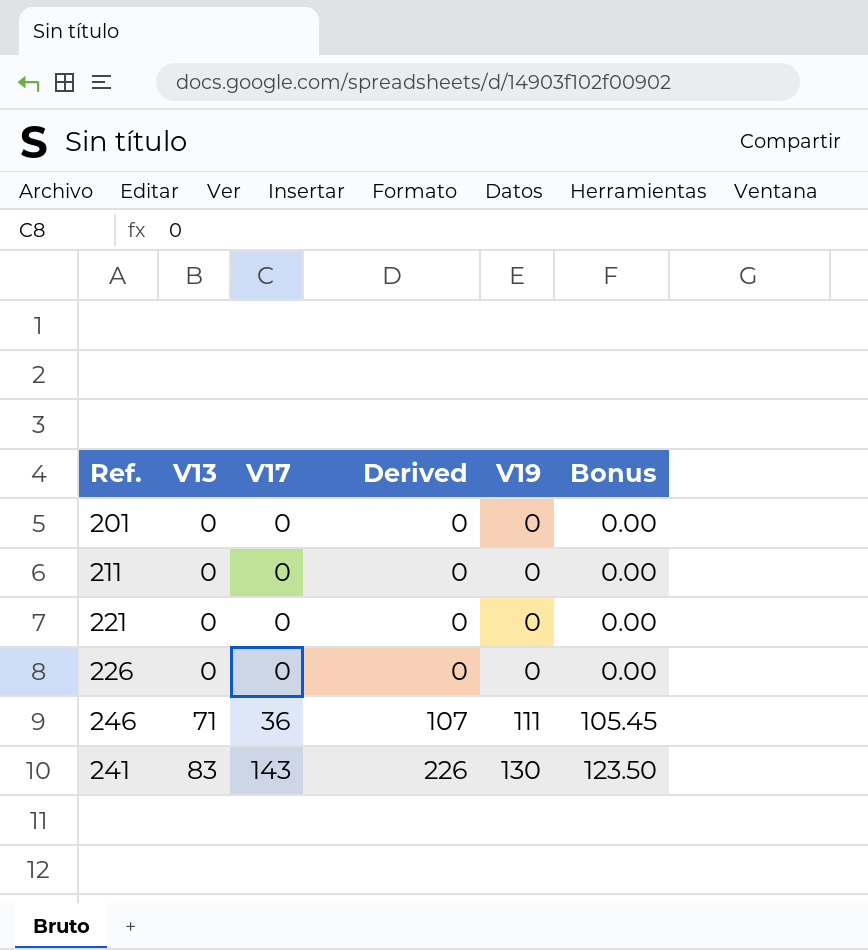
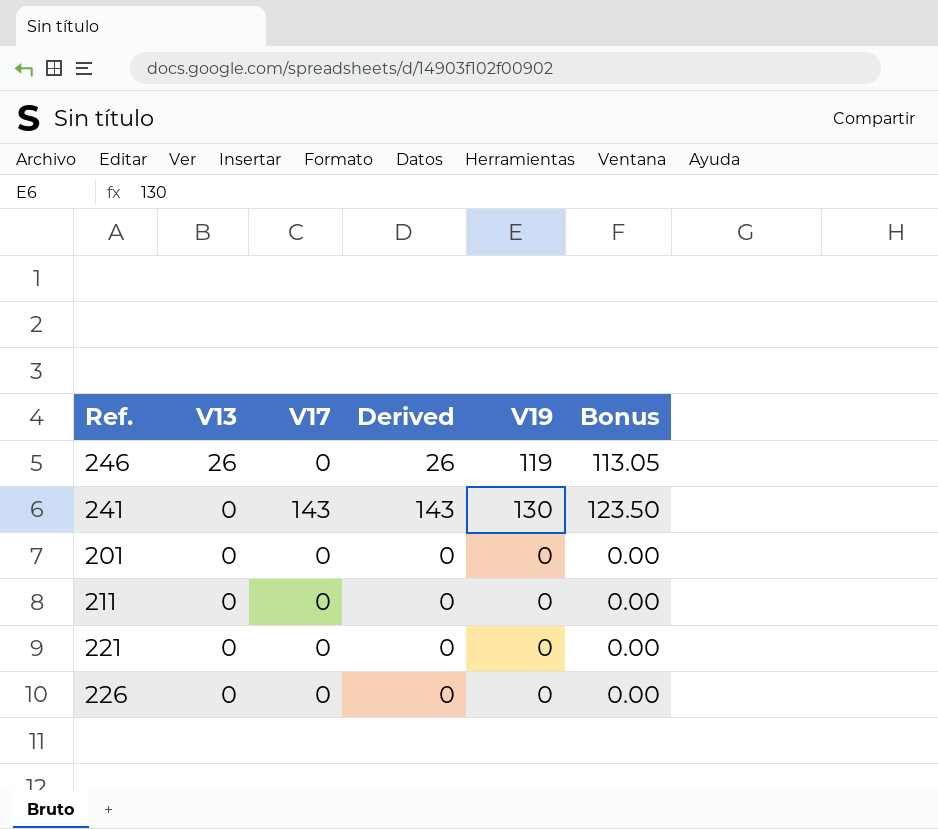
row order: V13 ascending -> V13 descending
246 | V13: 71 -> 26
246 | V17: 36 -> 0
246 | Derived: 107 -> 26
246 | V19: 111 -> 119
246 | Bonus: 105.45 -> 113.05
241 | V13: 83 -> 0
241 | Derived: 226 -> 143

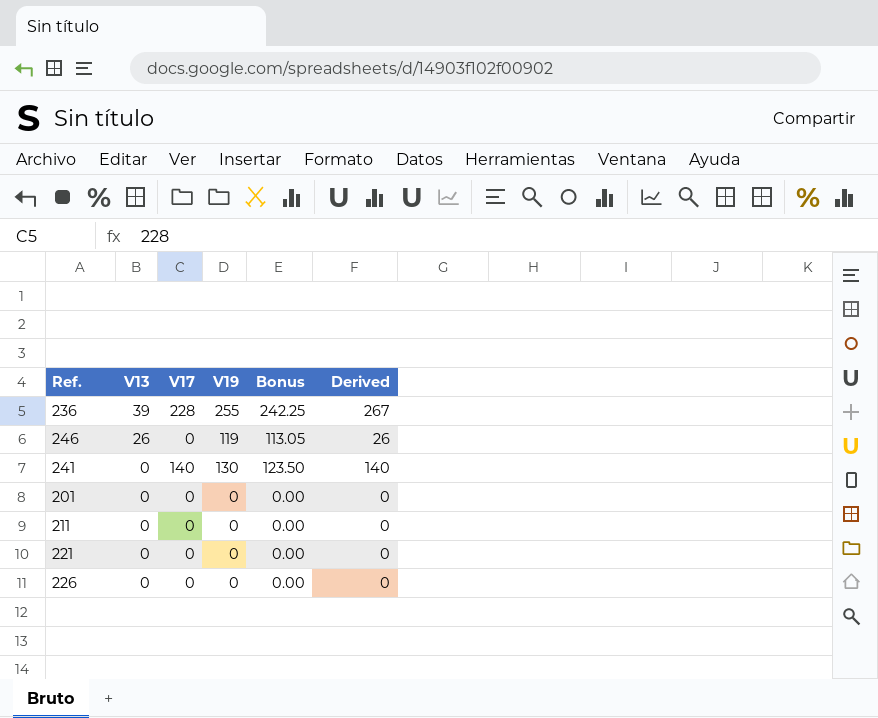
column Derived | position: 4 -> 6
row 236: none -> 39 | 228 | 255 | 242.25 | 267
241 | V17: 143 -> 140
241 | Derived: 143 -> 140

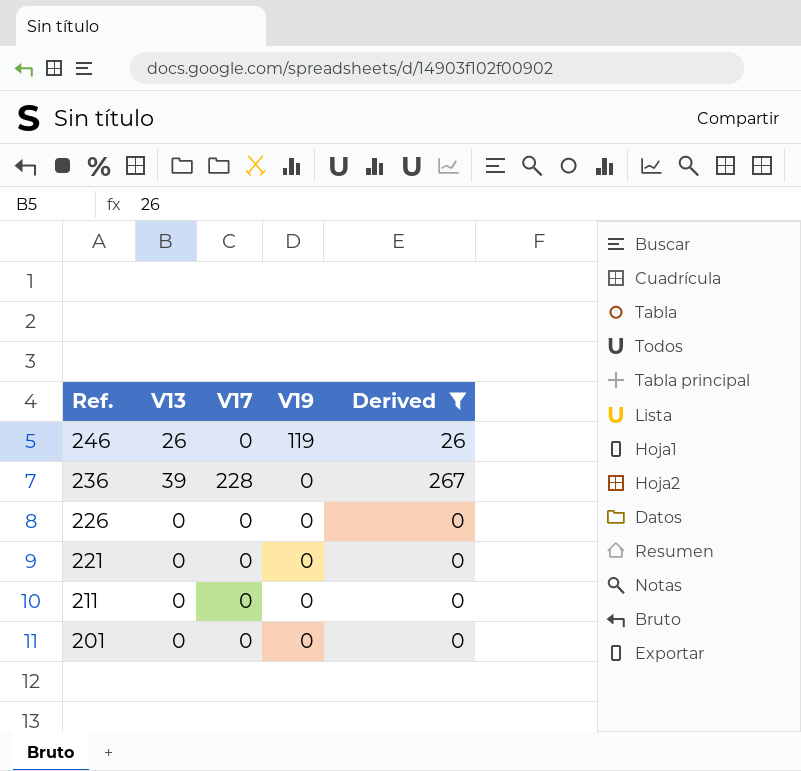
filter: none -> Derived != 140
row order: V13 descending -> Ref. descending
column Bonus | formula: [V19] * 0.95 -> none
236 | V19: 255 -> 0

